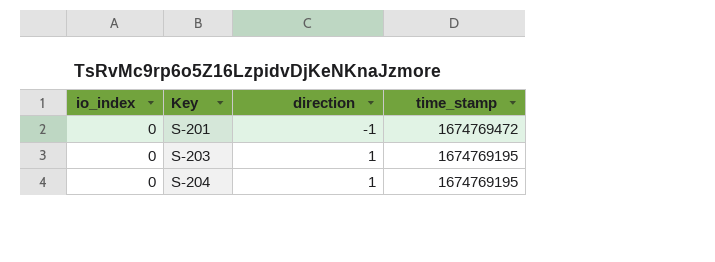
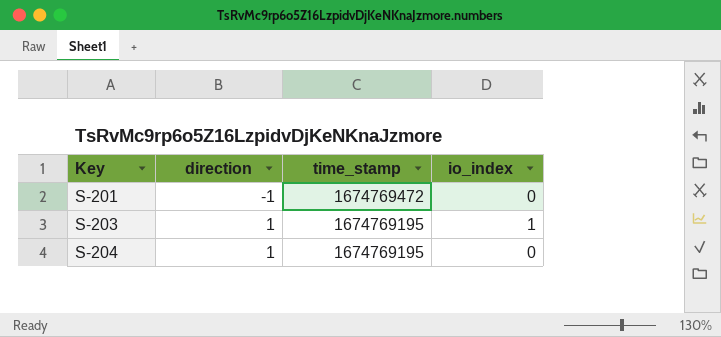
column io_index | position: 1 -> 4
S-203 | io_index: 0 -> 1

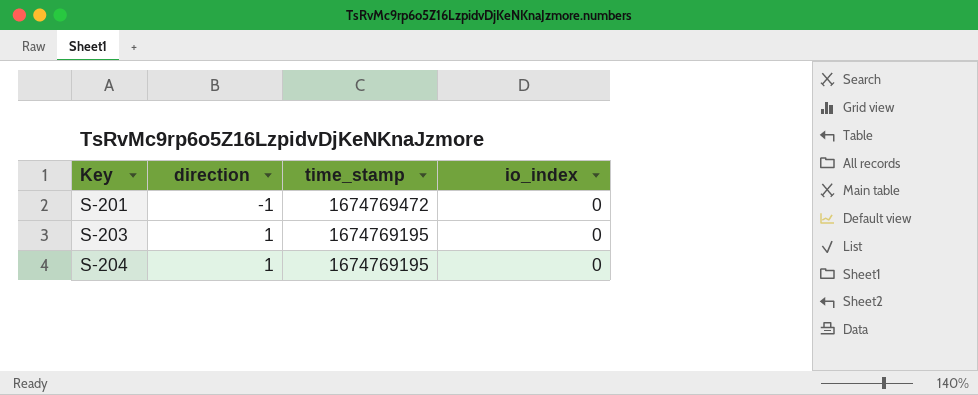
S-203 | io_index: 1 -> 0

